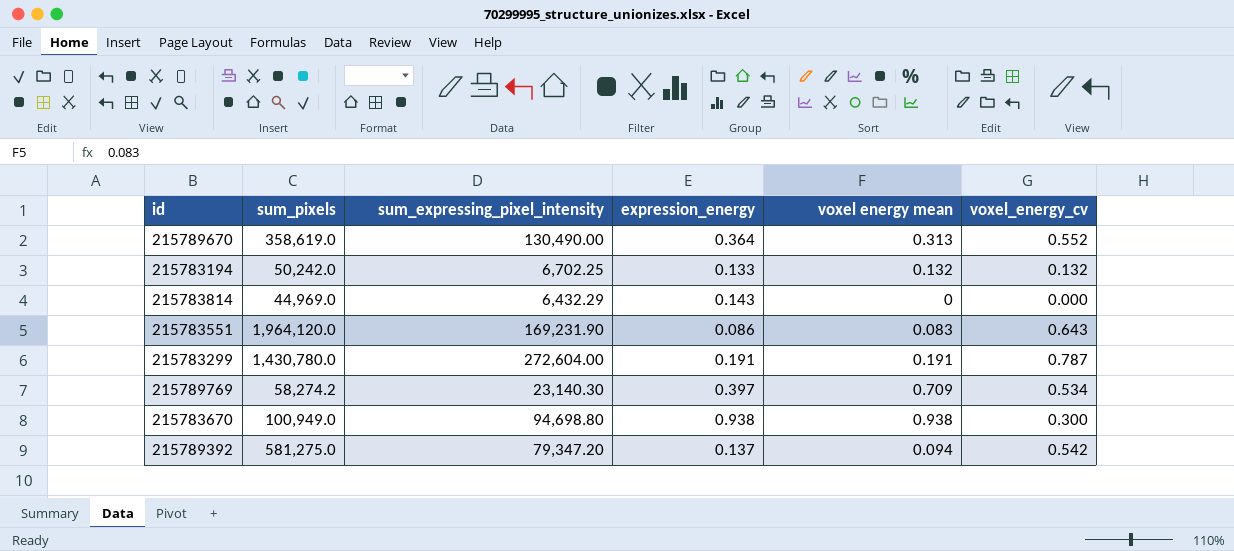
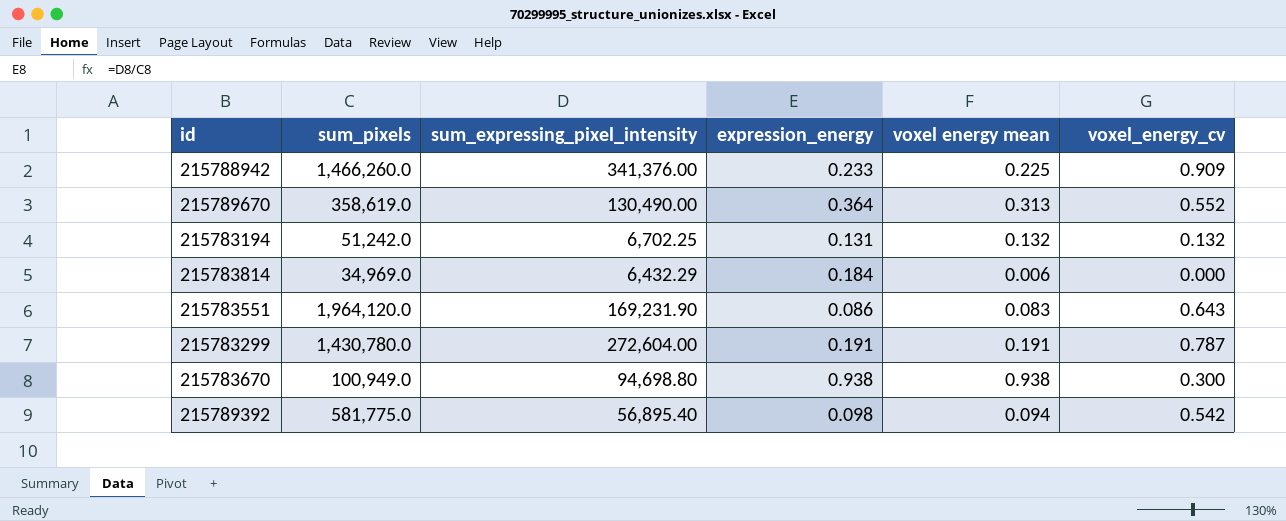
row 215789769: 58,274.2 | 23,140.30 | 0.397 | 0.709 | 0.534 -> none
row 215788942: none -> 1,466,260.0 | 341,376.00 | 0.233 | 0.225 | 0.909
215783194 | sum_pixels: 50,242.0 -> 51,242.0
215783194 | expression_energy: 0.133 -> 0.131
215783814 | sum_pixels: 44,969.0 -> 34,969.0
215783814 | expression_energy: 0.143 -> 0.184
215783814 | voxel energy mean: 0 -> 0.006
215789392 | sum_pixels: 581,275.0 -> 581,775.0
215789392 | sum_expressing_pixel_intensity: 79,347.20 -> 56,895.40
215789392 | expression_energy: 0.137 -> 0.098

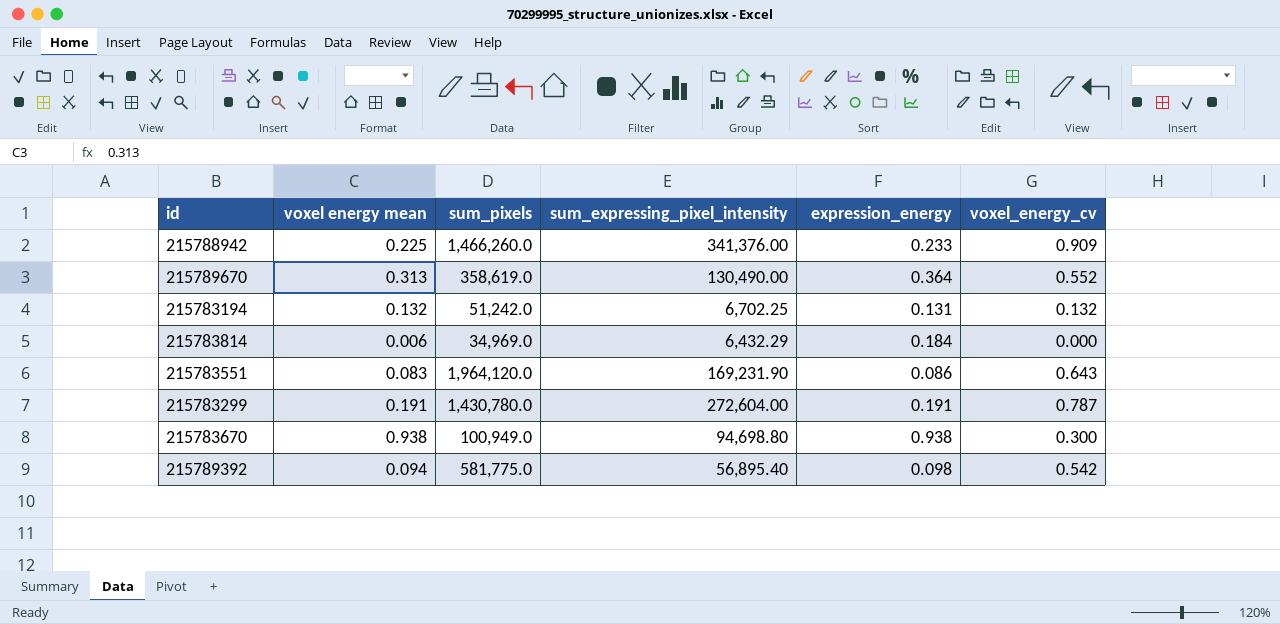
column voxel energy mean | position: 5 -> 2

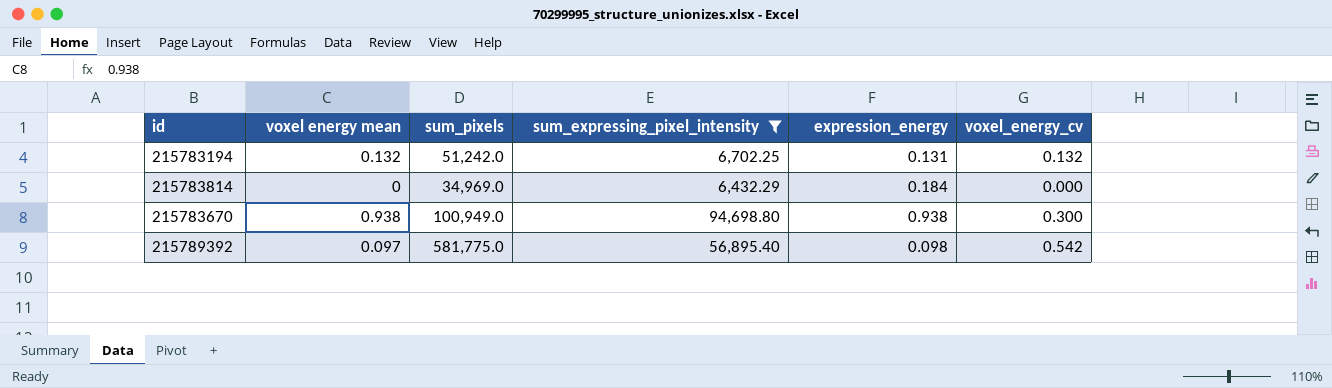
filter: none -> sum_expressing_pixel_intensity <= 94,698.80
215783814 | voxel energy mean: 0.006 -> 0
215789392 | voxel energy mean: 0.094 -> 0.097

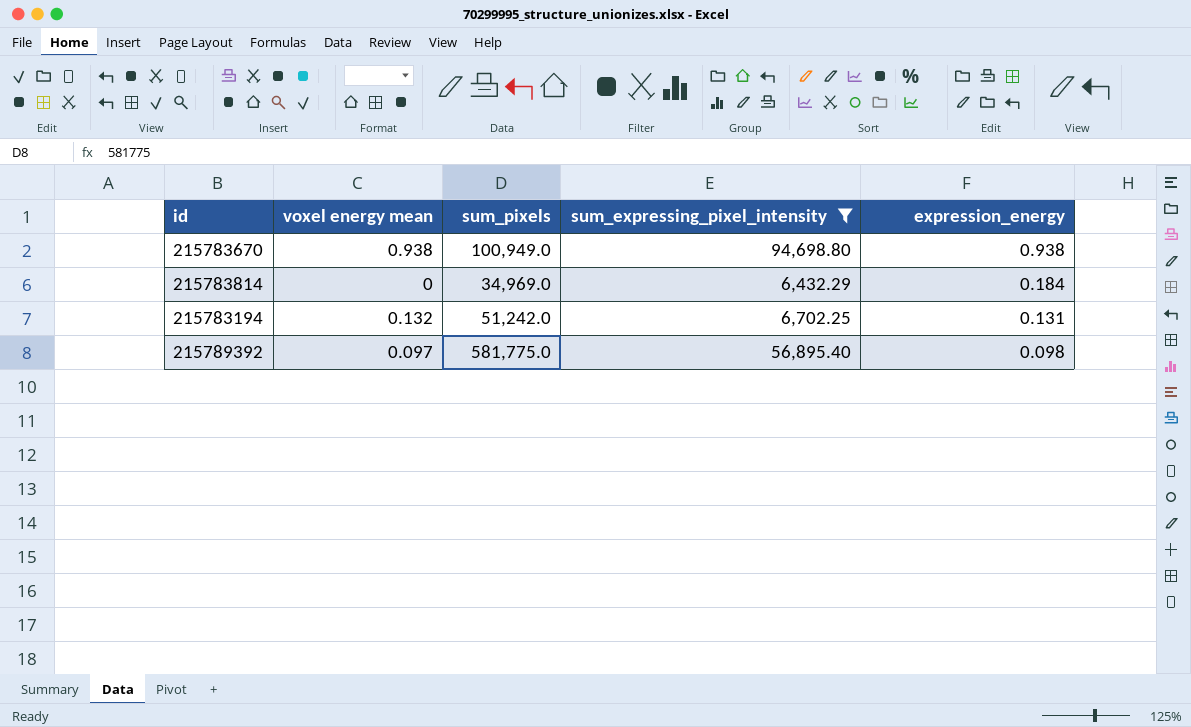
row order: none -> expression_energy descending
column voxel_energy_cv | position: 6 -> none

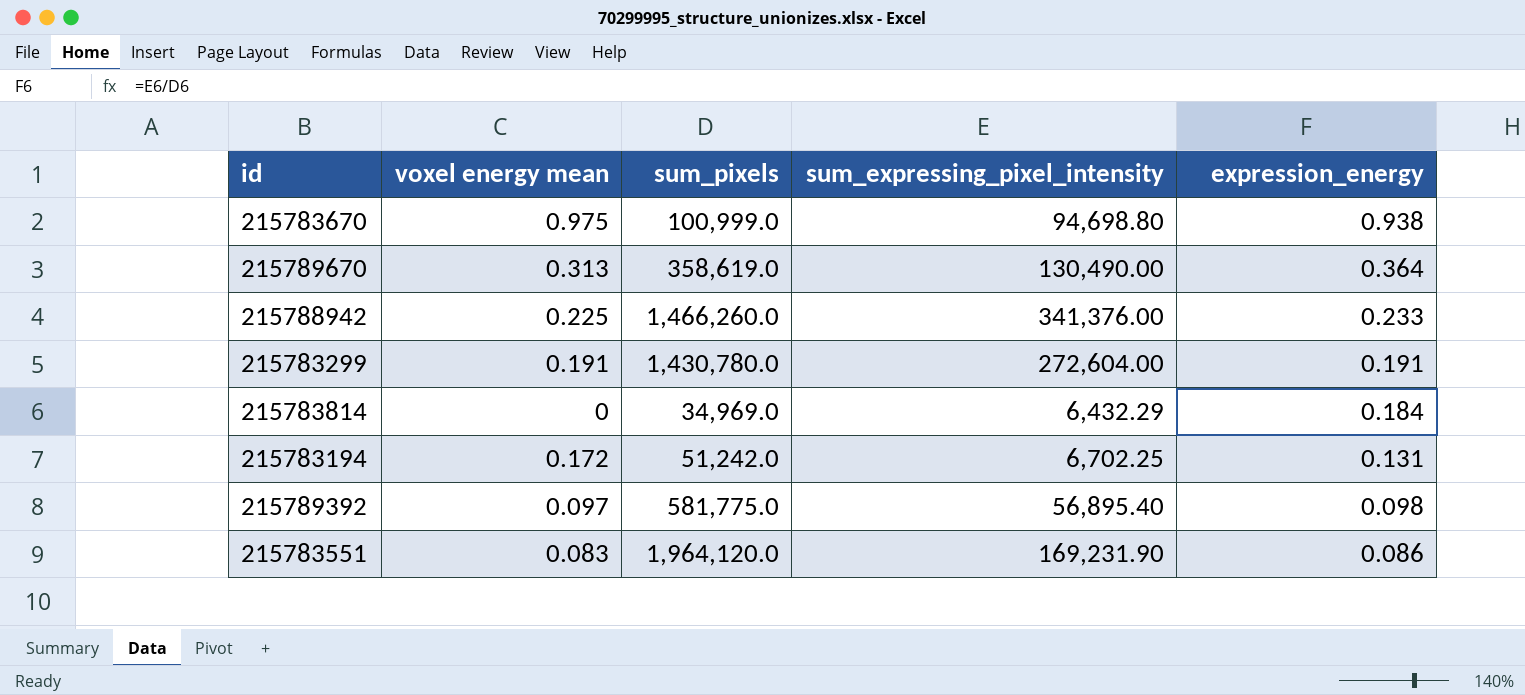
filter: sum_expressing_pixel_intensity <= 94,698.80 -> none
215783670 | voxel energy mean: 0.938 -> 0.975
215783670 | sum_pixels: 100,949.0 -> 100,999.0
215783194 | voxel energy mean: 0.132 -> 0.172

